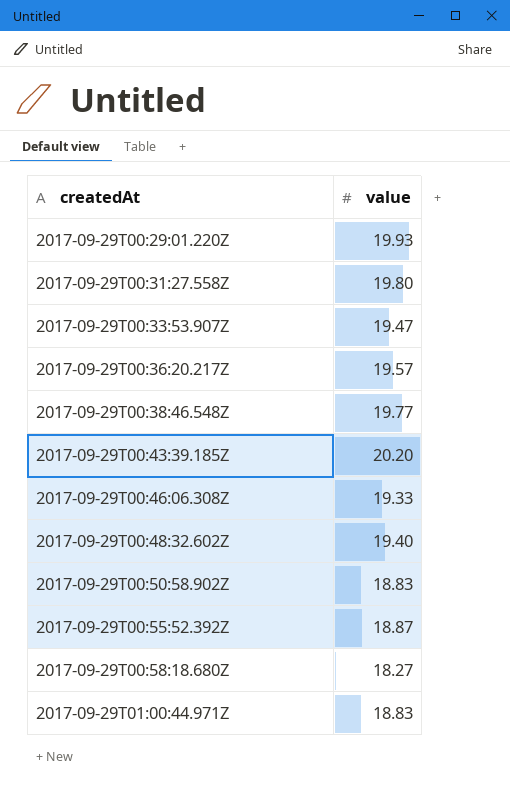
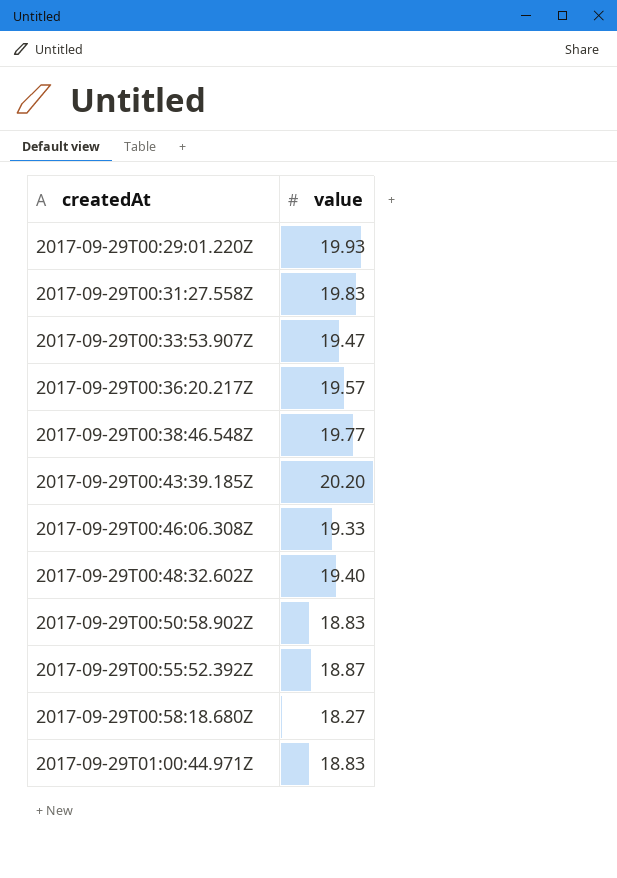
2017-09-29T00:31:27.558Z | value: 19.80 -> 19.83

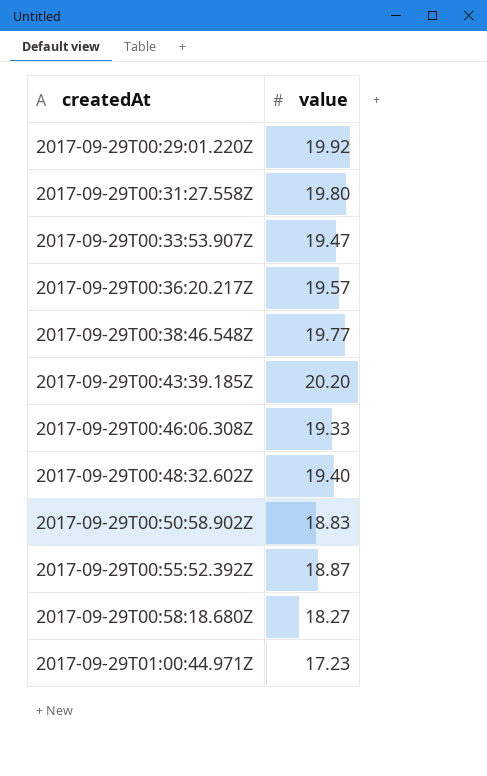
2017-09-29T00:29:01.220Z | value: 19.93 -> 19.92
2017-09-29T00:31:27.558Z | value: 19.83 -> 19.80
2017-09-29T01:00:44.971Z | value: 18.83 -> 17.23

